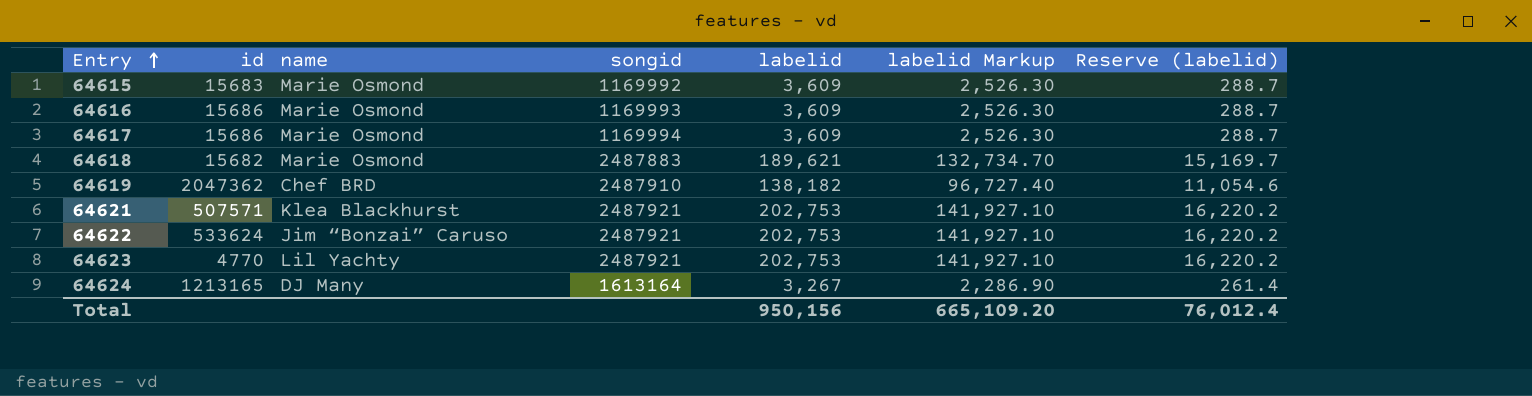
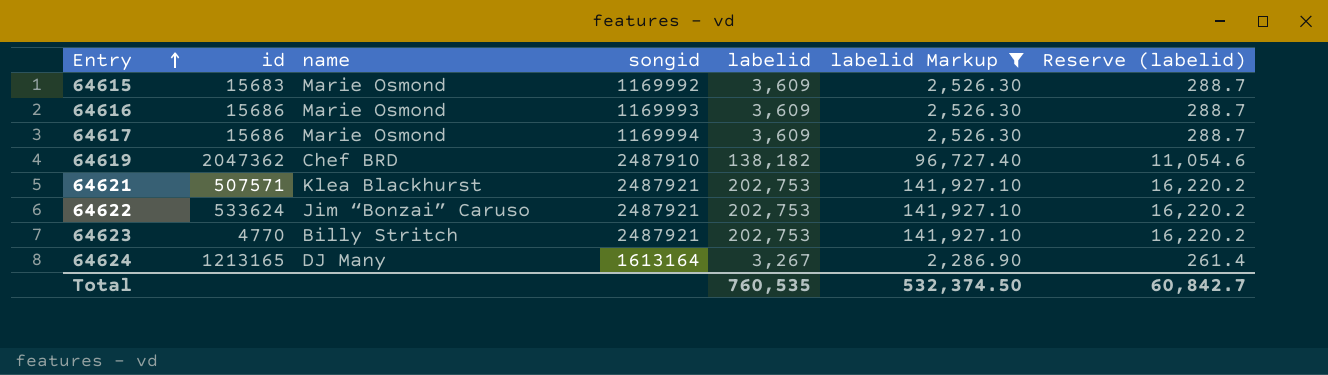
filter: none -> labelid Markup != 132,734.70
64623 | name: Lil Yachty -> Billy Stritch
Total | labelid: 950,156 -> 760,535
Total | labelid Markup: 665,109.20 -> 532,374.50
Total | Reserve (labelid): 76,012.4 -> 60,842.7

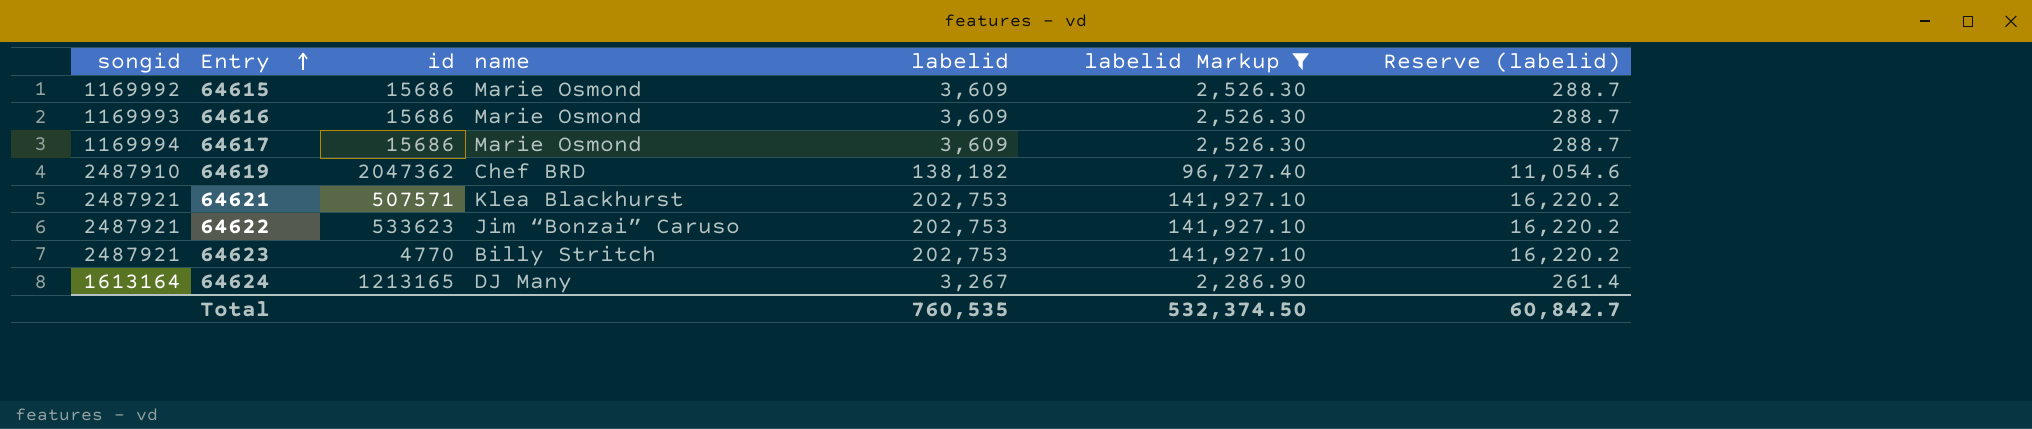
column songid | position: 4 -> 1
64615 | id: 15683 -> 15686
64622 | id: 533624 -> 533623

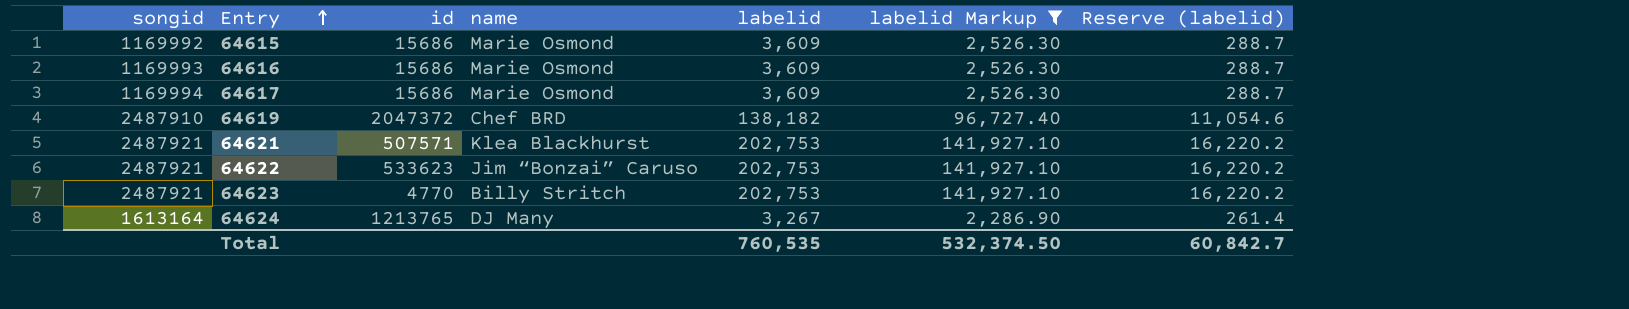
64619 | id: 2047362 -> 2047372
64624 | id: 1213165 -> 1213765

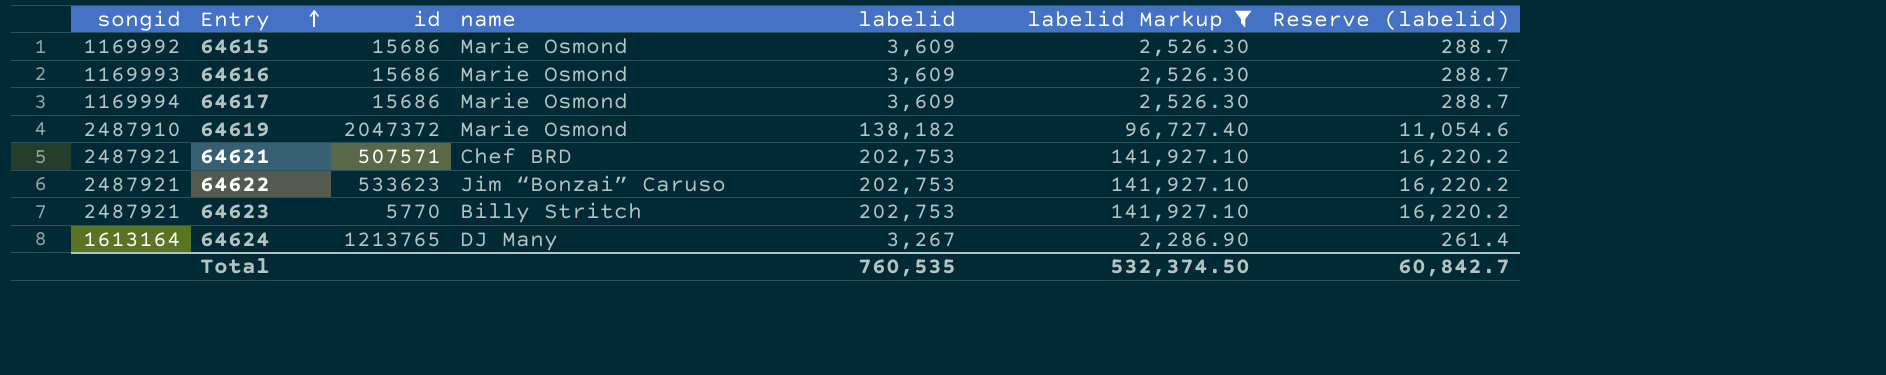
64619 | name: Chef BRD -> Marie Osmond
64621 | name: Klea Blackhurst -> Chef BRD
64623 | id: 4770 -> 5770

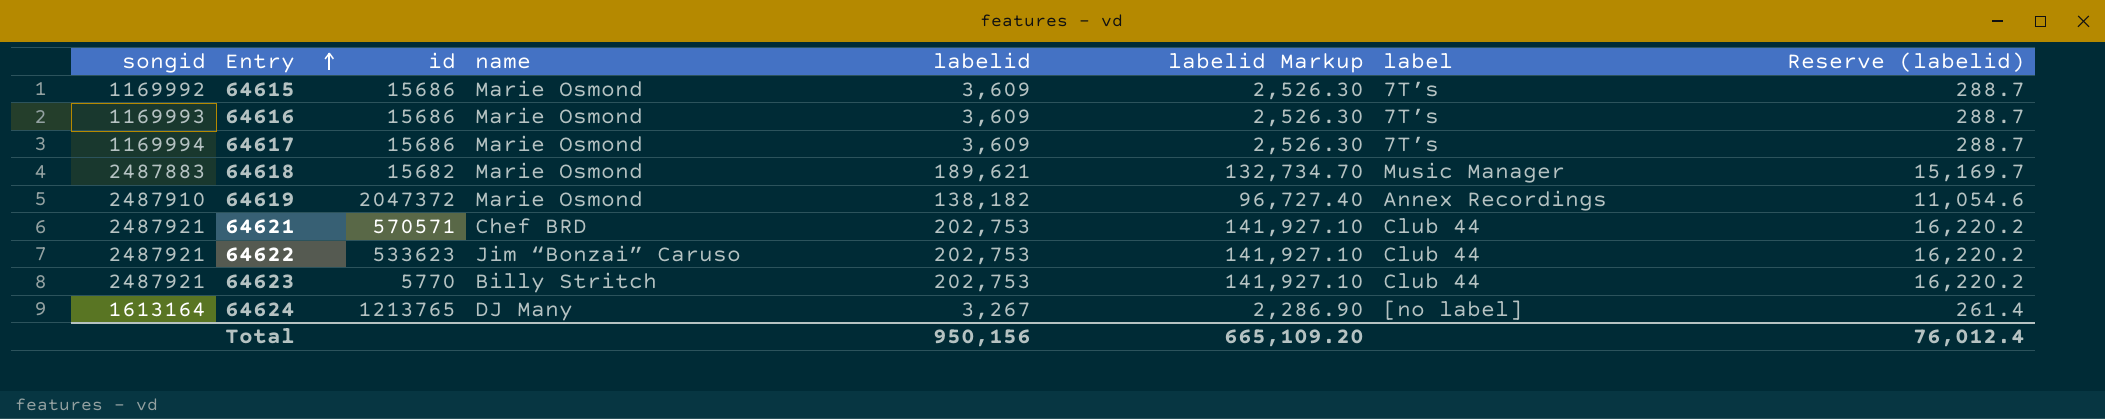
filter: labelid Markup != 132,734.70 -> none
column label | position: none -> 7
64621 | id: 507571 -> 570571
Total | labelid: 760,535 -> 950,156
Total | labelid Markup: 532,374.50 -> 665,109.20
Total | Reserve (labelid): 60,842.7 -> 76,012.4

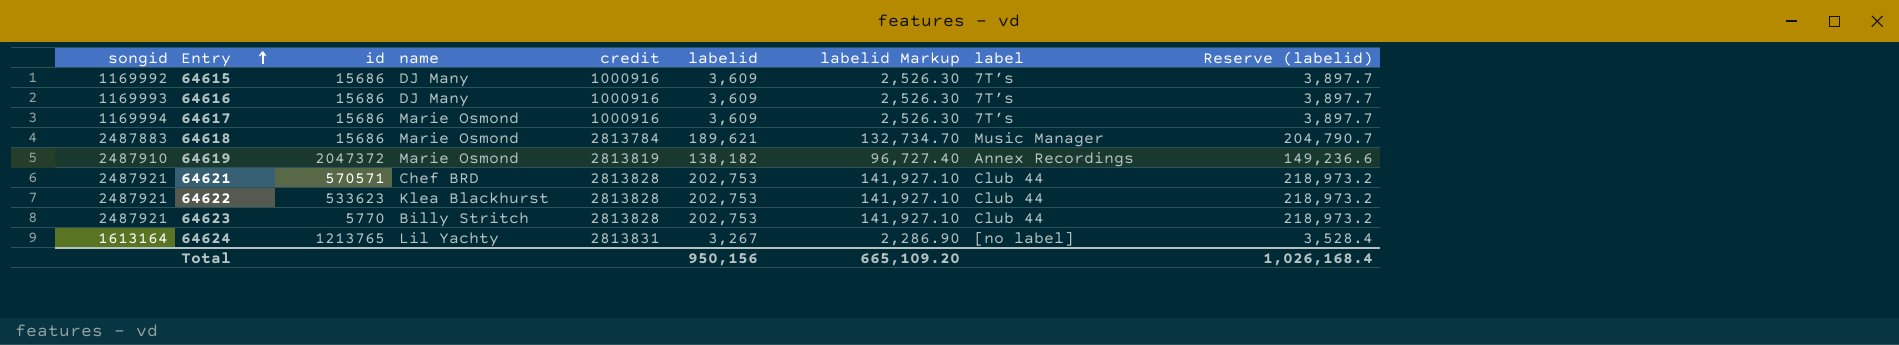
column credit | position: none -> 5
column Reserve (labelid) | formula: [labelid] * 0.08 -> [labelid] * 1.08
64615 | name: Marie Osmond -> DJ Many
64616 | name: Marie Osmond -> DJ Many
64618 | id: 15682 -> 15686
64622 | name: Jim “Bonzai” Caruso -> Klea Blackhurst
64624 | name: DJ Many -> Lil Yachty
Total | Reserve (labelid): 76,012.4 -> 1,026,168.4

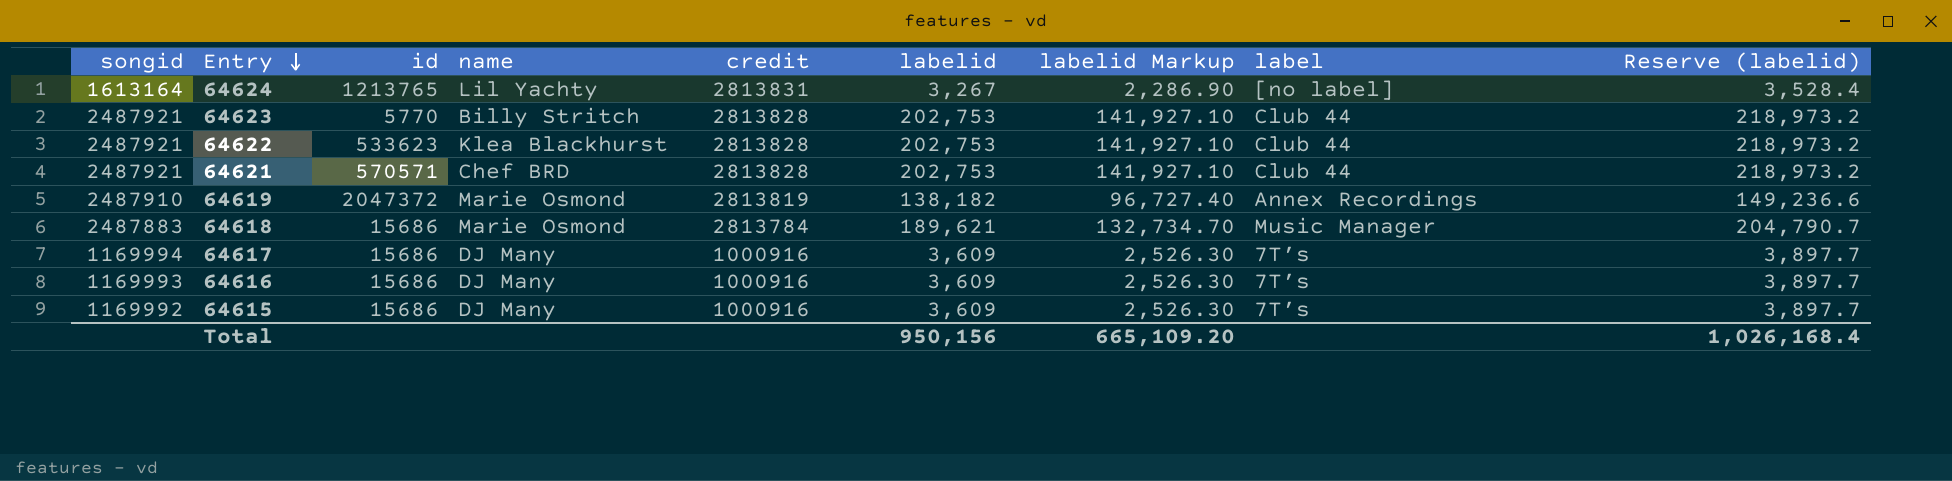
row order: Entry ascending -> Entry descending
64617 | name: Marie Osmond -> DJ Many

